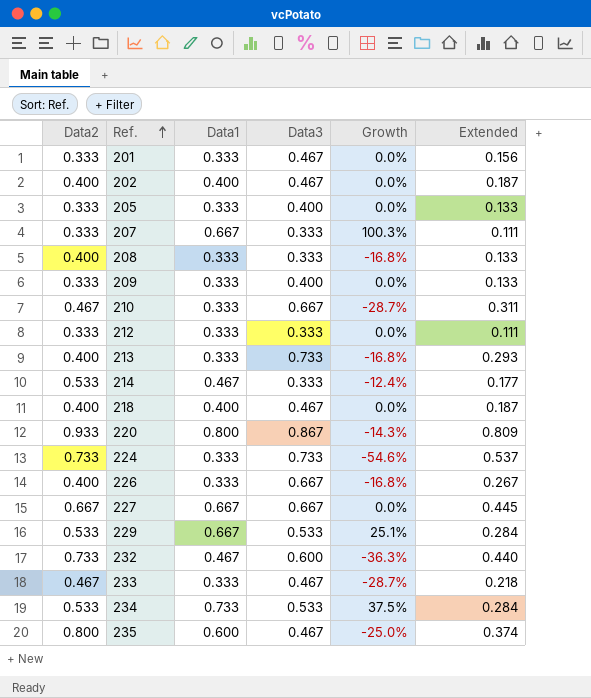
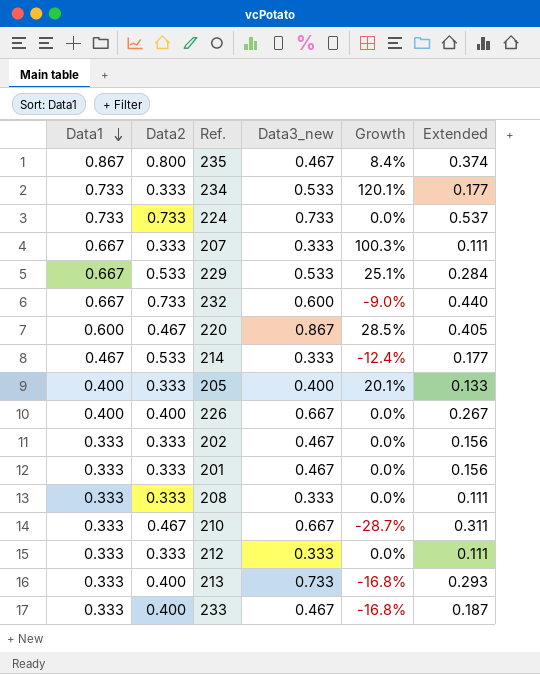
row order: Ref. ascending -> Data1 descending
column Data1 | position: 3 -> 1
column name: Data3 -> Data3_new
row 209: 0.333 | 0.333 | 0.400 | 0.0% | 0.133 -> none
row 218: 0.400 | 0.400 | 0.467 | 0.0% | 0.187 -> none
row 227: 0.667 | 0.667 | 0.667 | 0.0% | 0.445 -> none
235 | Data1: 0.600 -> 0.867
235 | Growth: -25.0% -> 8.4%
234 | Data2: 0.533 -> 0.333
234 | Growth: 37.5% -> 120.1%
234 | Extended: 0.284 -> 0.177
224 | Data1: 0.333 -> 0.733
224 | Growth: -54.6% -> 0.0%
232 | Data1: 0.467 -> 0.667
232 | Growth: -36.3% -> -9.0%
220 | Data1: 0.800 -> 0.600
220 | Data2: 0.933 -> 0.467
220 | Growth: -14.3% -> 28.5%
220 | Extended: 0.809 -> 0.405
205 | Data1: 0.333 -> 0.400
205 | Growth: 0.0% -> 20.1%
226 | Data1: 0.333 -> 0.400
226 | Growth: -16.8% -> 0.0%
202 | Data1: 0.400 -> 0.333
202 | Data2: 0.400 -> 0.333
202 | Extended: 0.187 -> 0.156
208 | Data2: 0.400 -> 0.333
208 | Growth: -16.8% -> 0.0%
208 | Extended: 0.133 -> 0.111
233 | Data2: 0.467 -> 0.400
233 | Growth: -28.7% -> -16.8%
233 | Extended: 0.218 -> 0.187

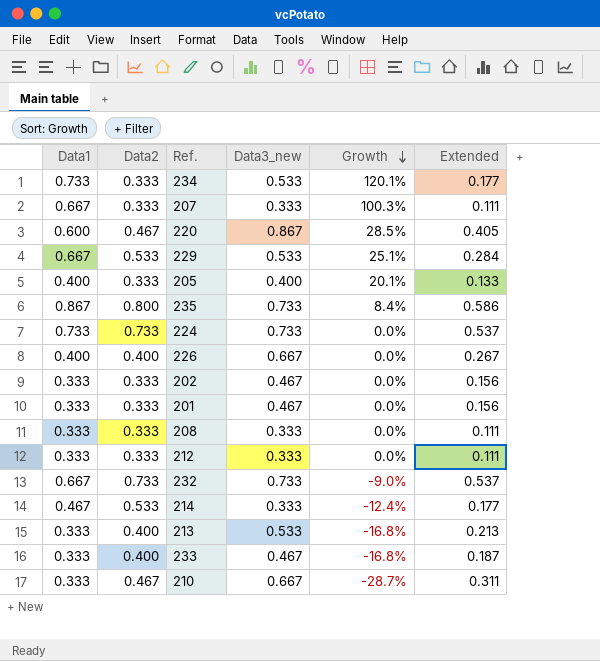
row order: Data1 descending -> Growth descending
235 | Data3_new: 0.467 -> 0.733
235 | Extended: 0.374 -> 0.586
232 | Data3_new: 0.600 -> 0.733
232 | Extended: 0.440 -> 0.537
213 | Data3_new: 0.733 -> 0.533
213 | Extended: 0.293 -> 0.213

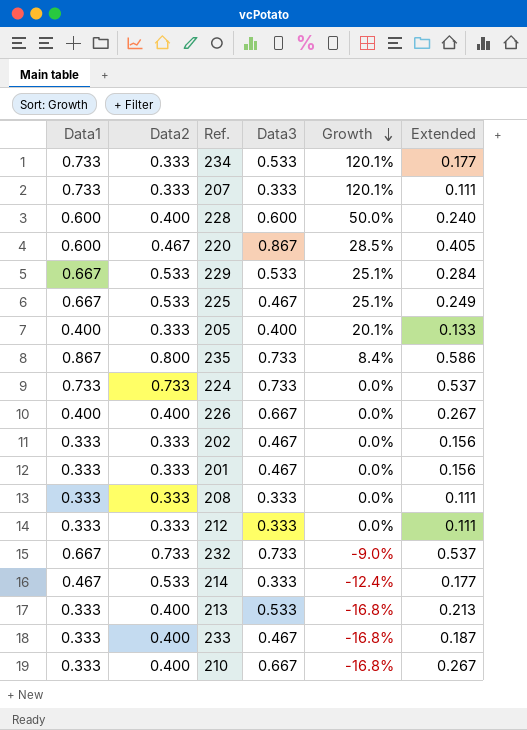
column name: Data3_new -> Data3
207 | Data1: 0.667 -> 0.733
207 | Growth: 100.3% -> 120.1%
row 228: none -> 0.600 | 0.400 | 0.600 | 50.0% | 0.240
row 225: none -> 0.667 | 0.533 | 0.467 | 25.1% | 0.249
210 | Data2: 0.467 -> 0.400
210 | Growth: -28.7% -> -16.8%
210 | Extended: 0.311 -> 0.267

